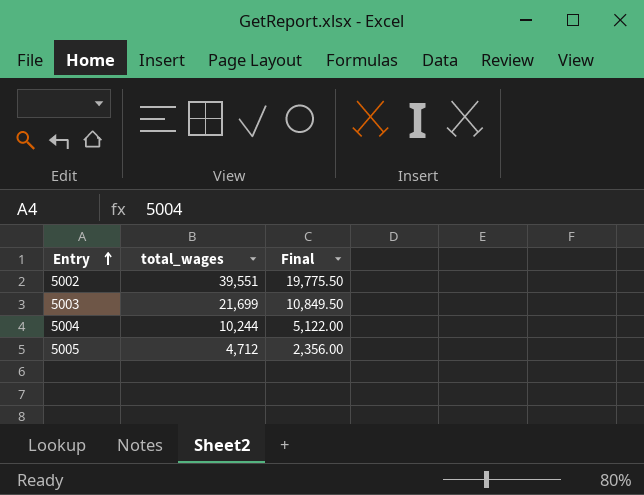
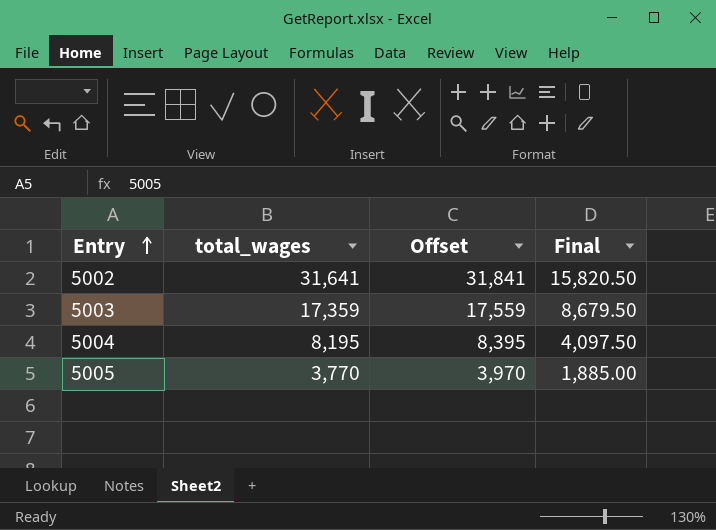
column Offset | formula: none -> [total_wages] + 200
5002 | total_wages: 39,551 -> 31,641
5002 | Final: 19,775.50 -> 15,820.50
5003 | total_wages: 21,699 -> 17,359
5003 | Final: 10,849.50 -> 8,679.50
5004 | total_wages: 10,244 -> 8,195
5004 | Final: 5,122.00 -> 4,097.50
5005 | total_wages: 4,712 -> 3,770
5005 | Final: 2,356.00 -> 1,885.00

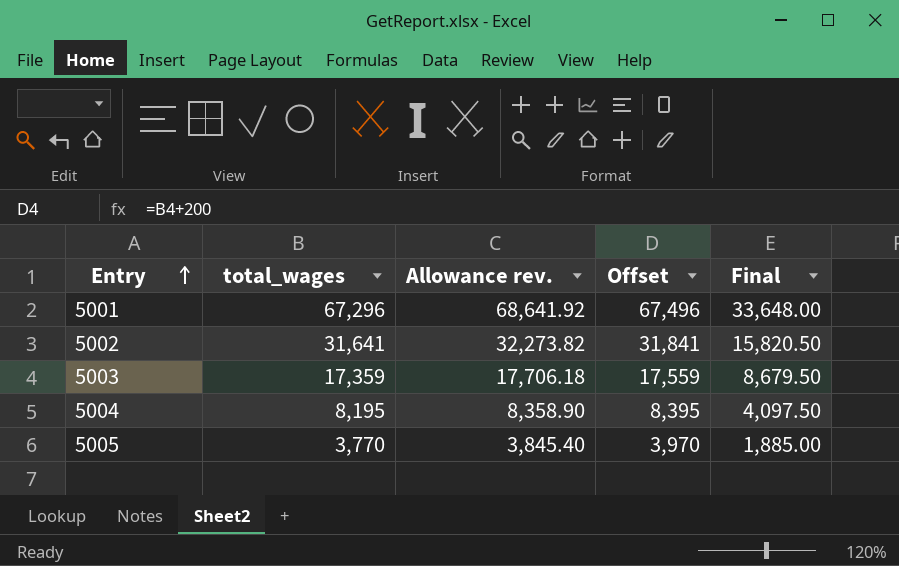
column Allowance rev. | formula: none -> [total_wages] * 1.02
row 5001: none -> 67,296 | 68,641.92 | 67,496 | 33,648.00

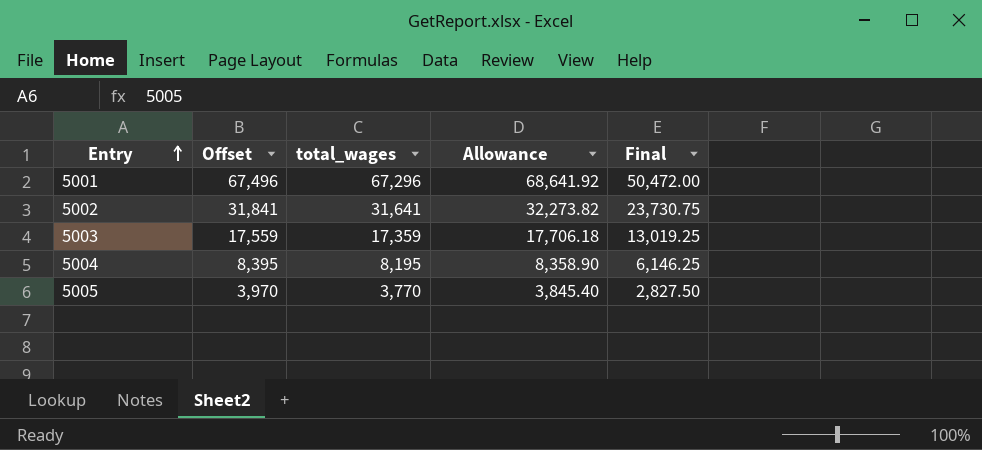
column Offset | position: 4 -> 2
column name: Allowance rev. -> Allowance
column Final | formula: [total_wages] * 0.5 -> [total_wages] * 0.75

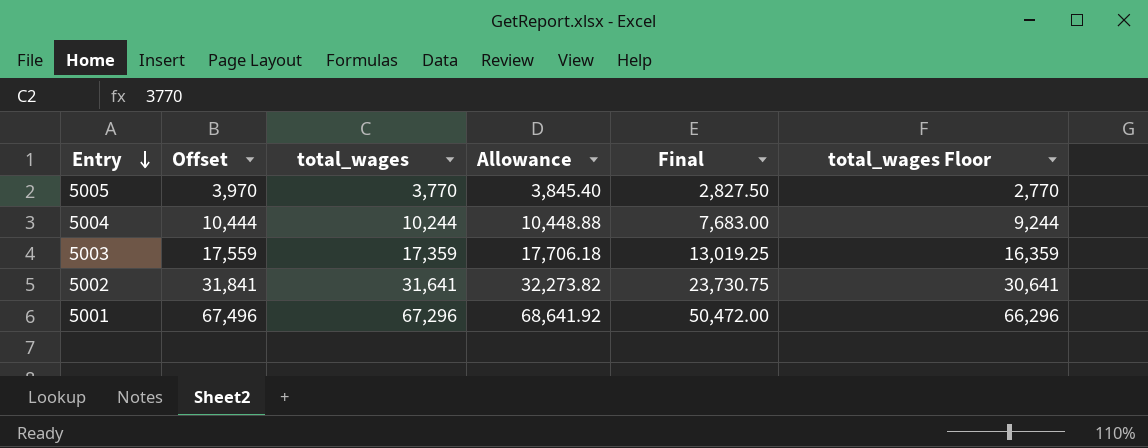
row order: Entry ascending -> Entry descending
column total_wages Floor | formula: none -> [total_wages] - 1000
5004 | Offset: 8,395 -> 10,444
5004 | total_wages: 8,195 -> 10,244
5004 | Allowance: 8,358.90 -> 10,448.88
5004 | Final: 6,146.25 -> 7,683.00

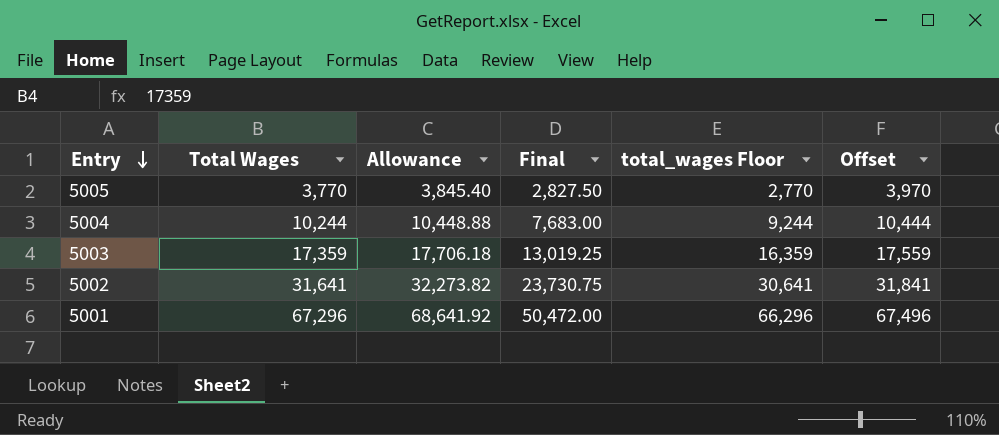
column name: total_wages -> Total Wages
column Offset | position: 2 -> 6

